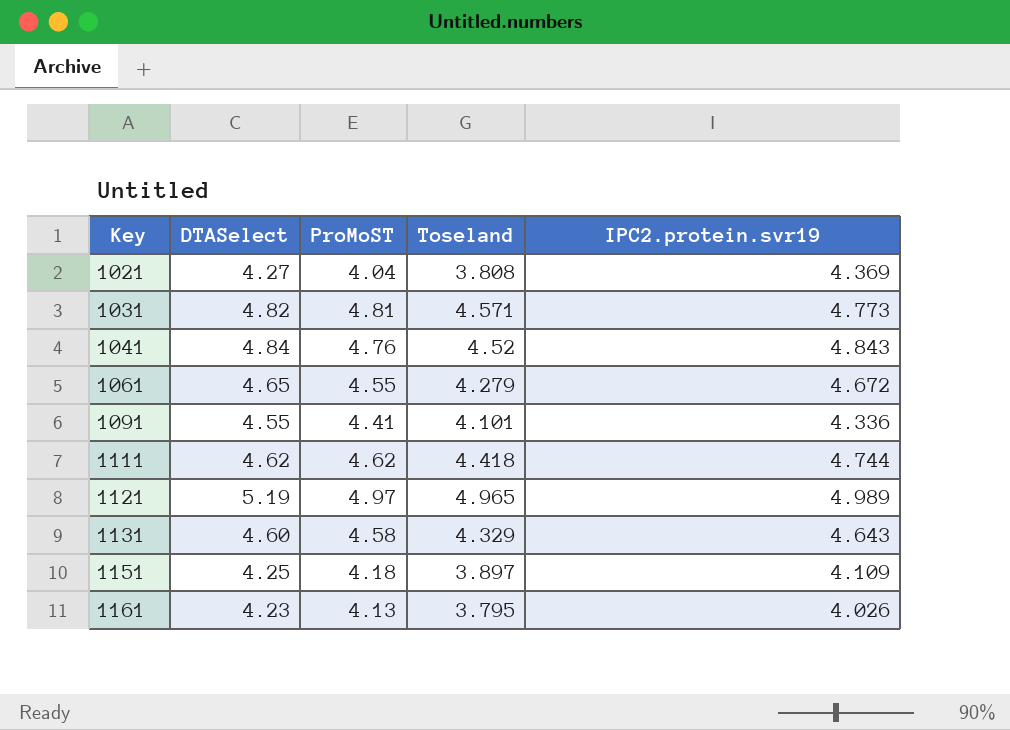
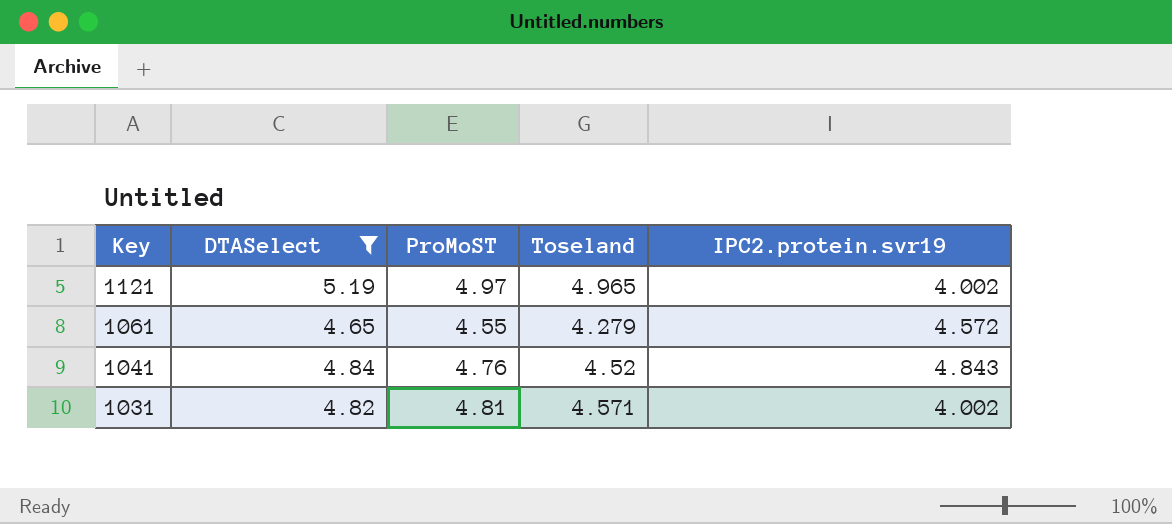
filter: none -> DTASelect >= 4.65
row order: Key ascending -> Key descending
1121 | IPC2.protein.svr19: 4.989 -> 4.002
1061 | IPC2.protein.svr19: 4.672 -> 4.572
1031 | IPC2.protein.svr19: 4.773 -> 4.002

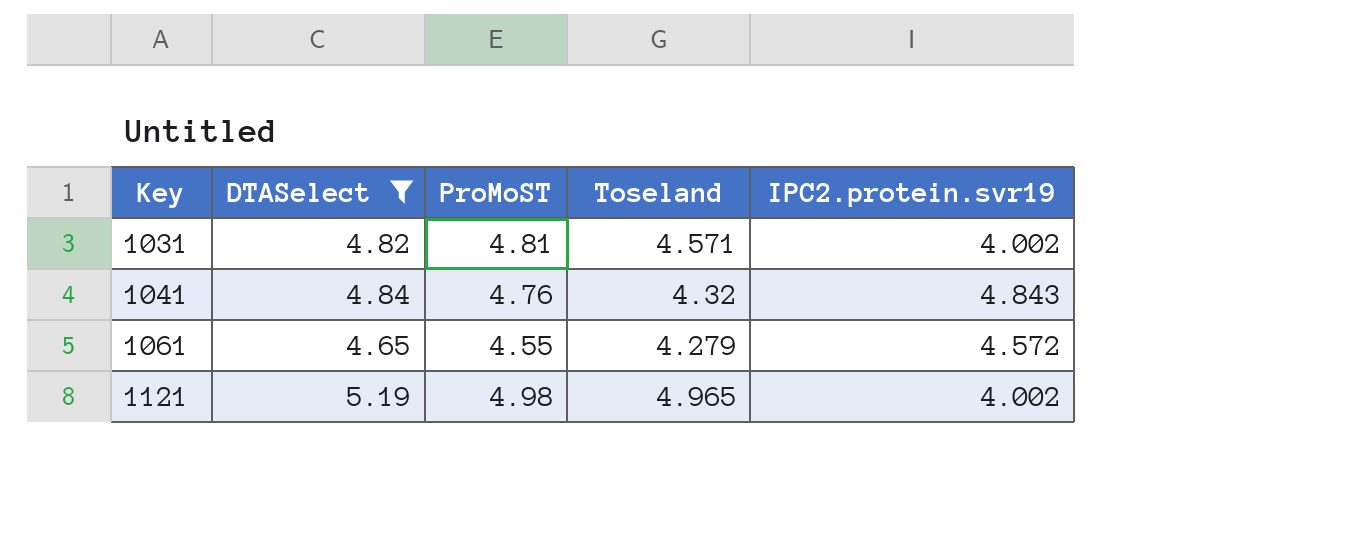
row order: Key descending -> Key ascending
1041 | Toseland: 4.52 -> 4.32
1121 | ProMoST: 4.97 -> 4.98

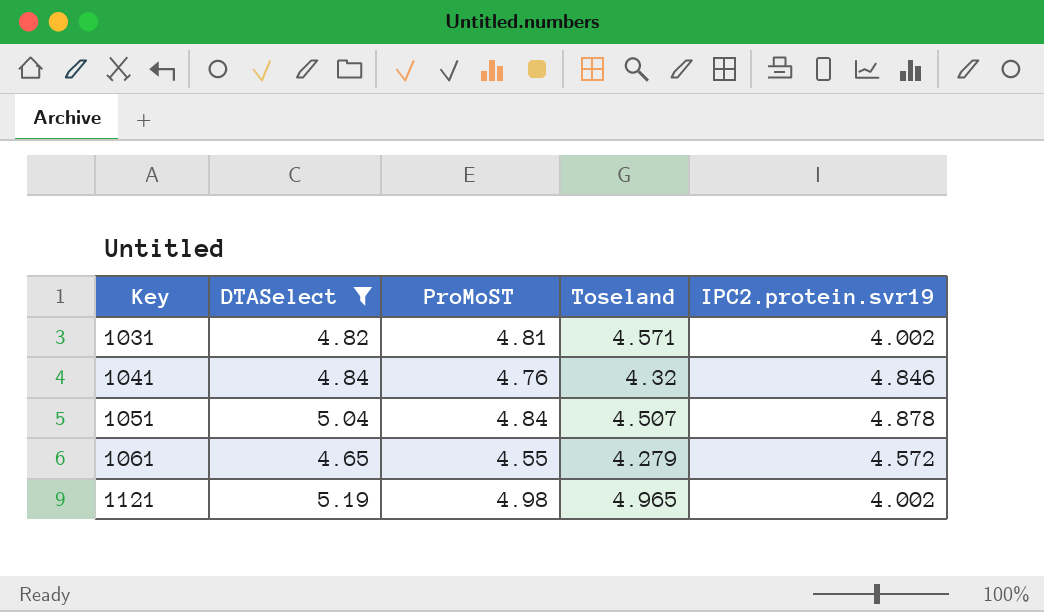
1041 | IPC2.protein.svr19: 4.843 -> 4.846
row 1051: none -> 5.04 | 4.84 | 4.507 | 4.878

